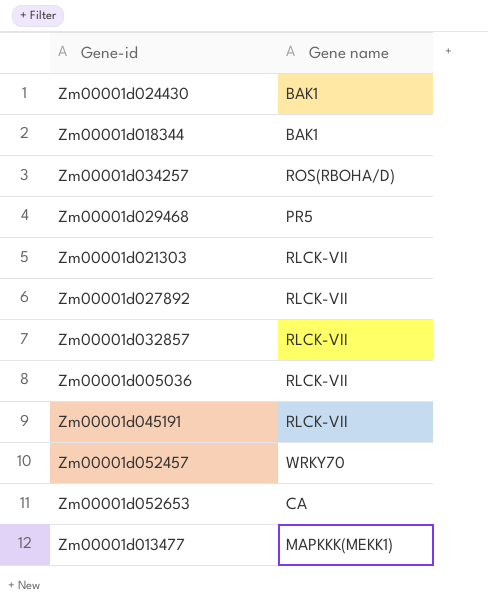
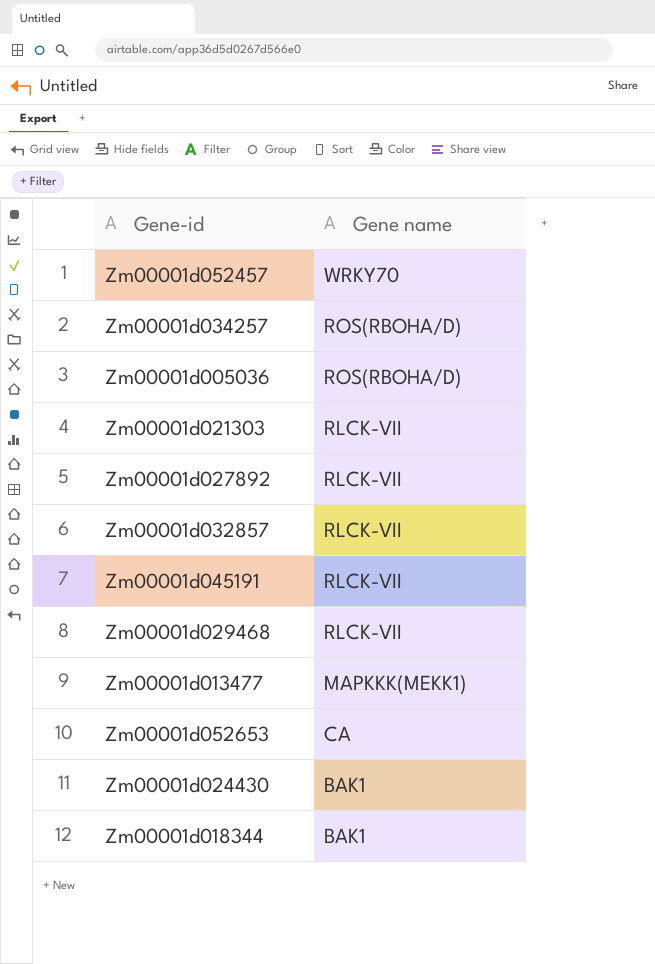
row order: none -> Gene name descending
Zm00001d005036 | Gene name: RLCK-VII -> ROS(RBOHA/D)
Zm00001d029468 | Gene name: PR5 -> RLCK-VII

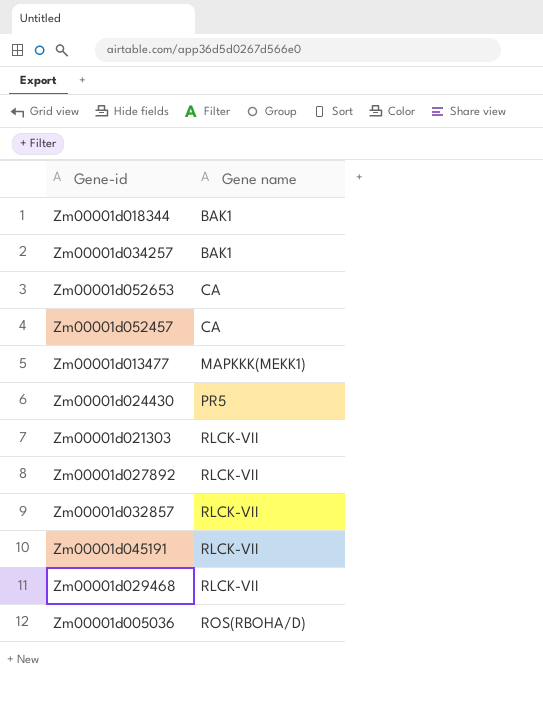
row order: Gene name descending -> Gene name ascending
Zm00001d034257 | Gene name: ROS(RBOHA/D) -> BAK1
Zm00001d052457 | Gene name: WRKY70 -> CA
Zm00001d024430 | Gene name: BAK1 -> PR5

